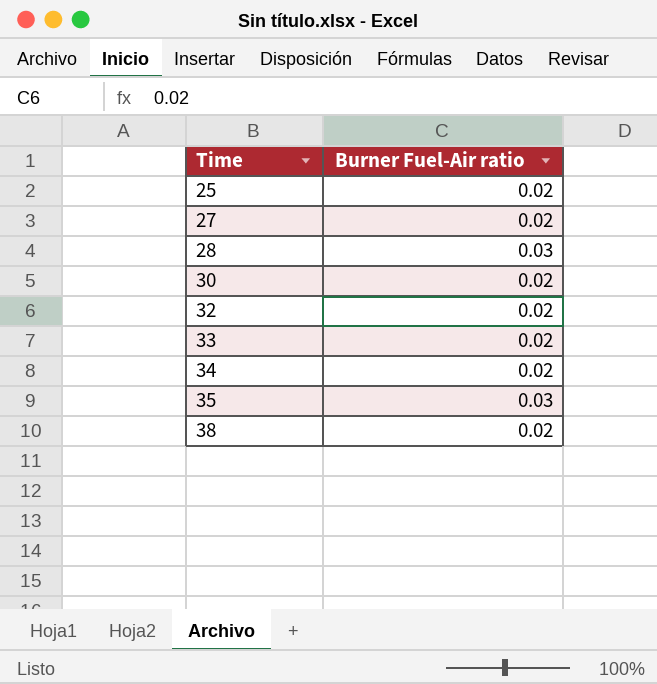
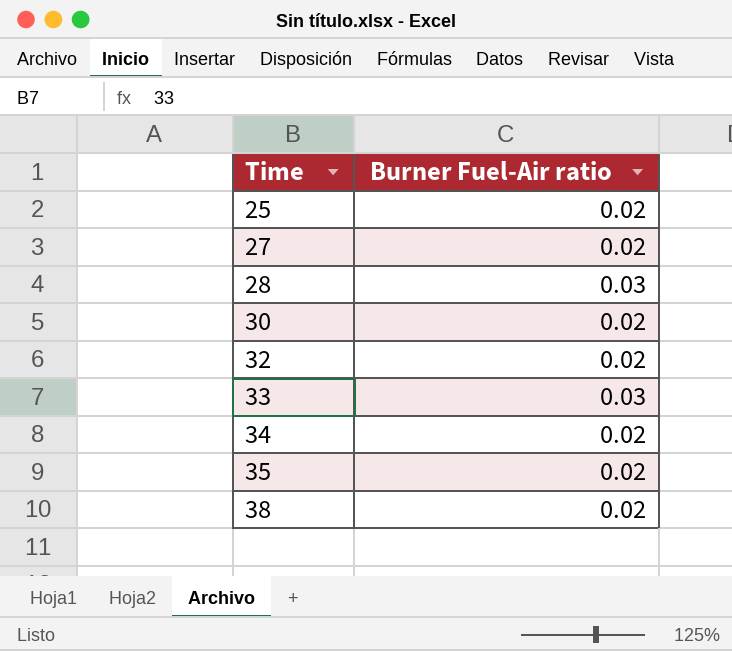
33 | Burner Fuel-Air ratio: 0.02 -> 0.03
35 | Burner Fuel-Air ratio: 0.03 -> 0.02

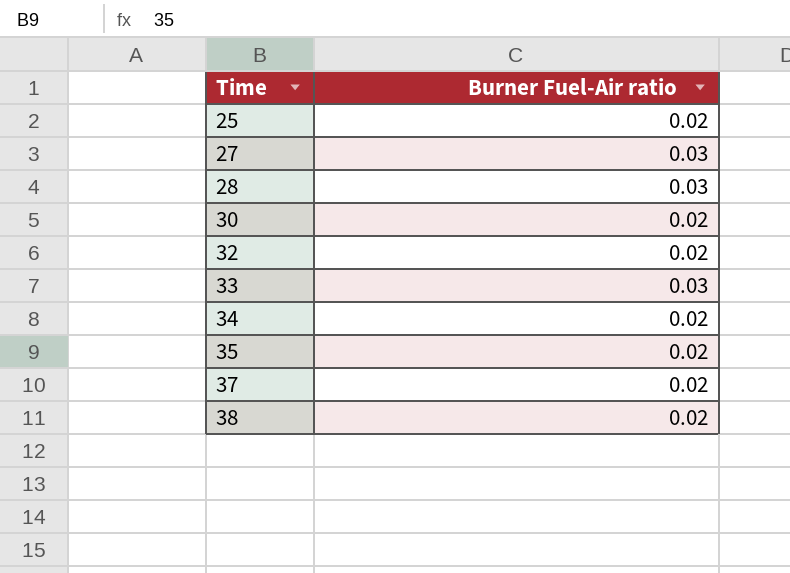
27 | Burner Fuel-Air ratio: 0.02 -> 0.03
row 37: none -> 0.02

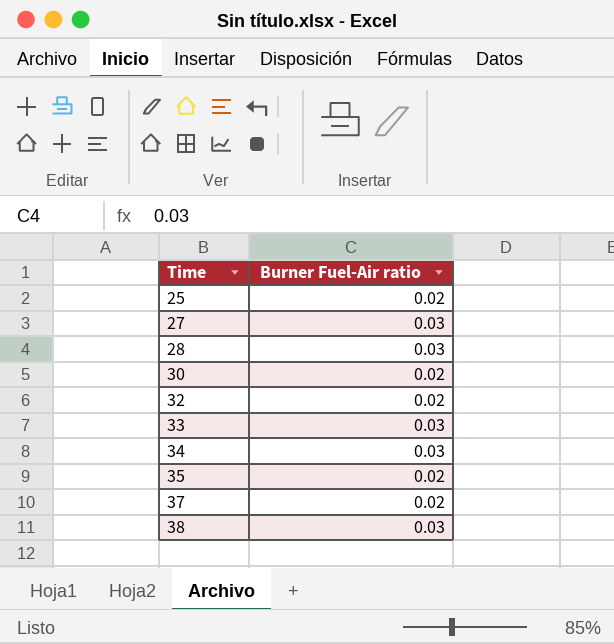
34 | Burner Fuel-Air ratio: 0.02 -> 0.03
38 | Burner Fuel-Air ratio: 0.02 -> 0.03

